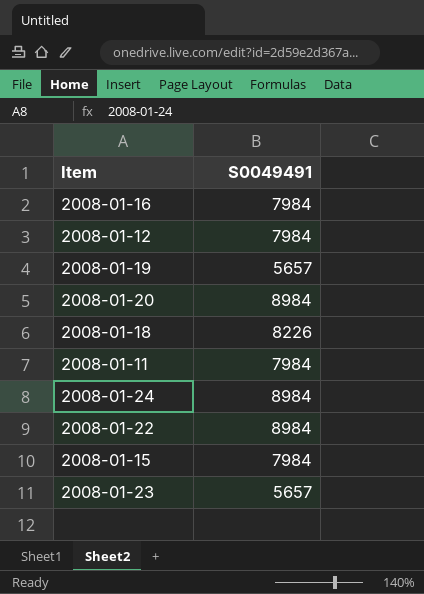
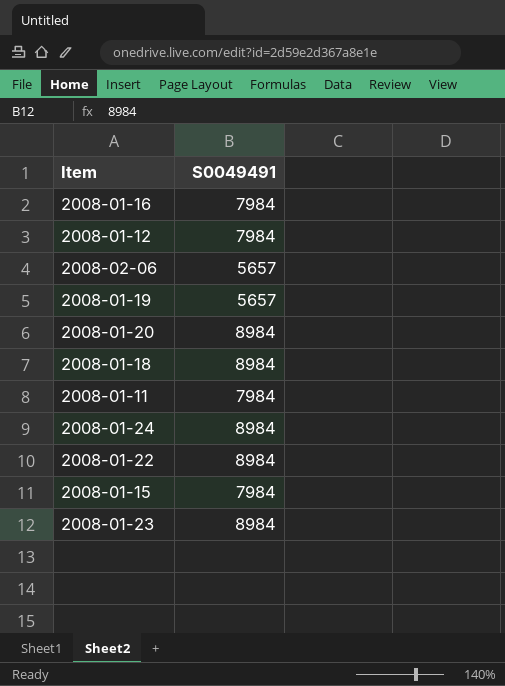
row 2008-02-06: none -> 5657
2008-01-18 | S0049491: 8226 -> 8984
2008-01-23 | S0049491: 5657 -> 8984

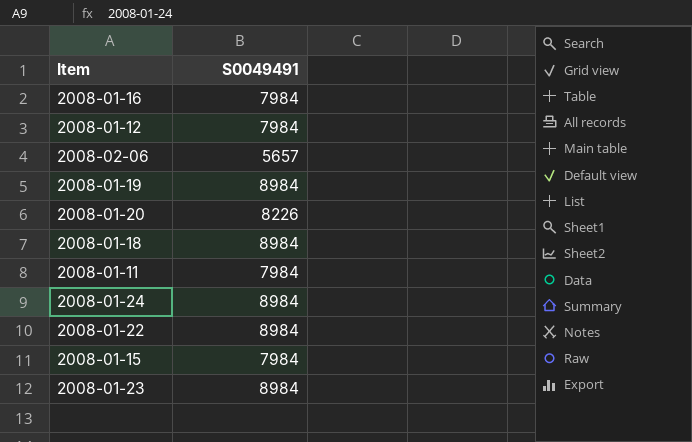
2008-01-19 | S0049491: 5657 -> 8984
2008-01-20 | S0049491: 8984 -> 8226

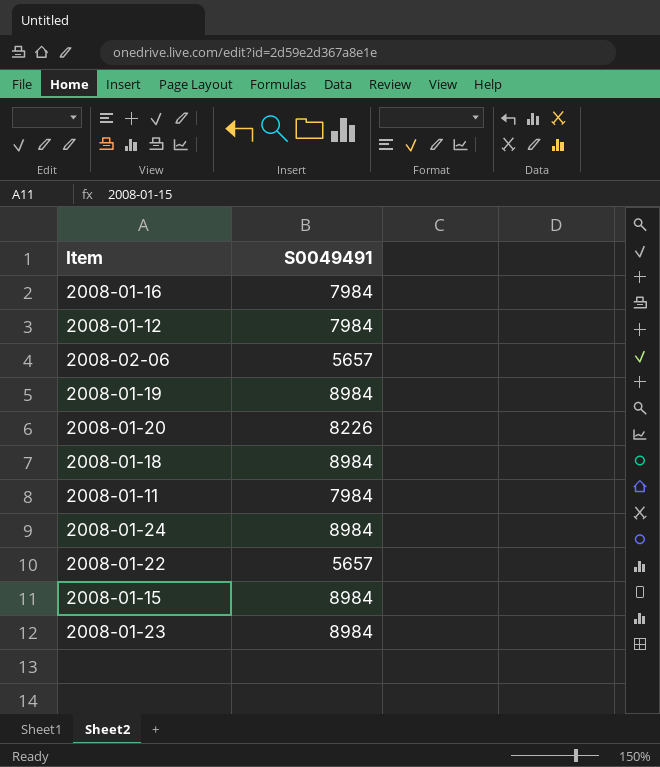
2008-01-22 | S0049491: 8984 -> 5657
2008-01-15 | S0049491: 7984 -> 8984

